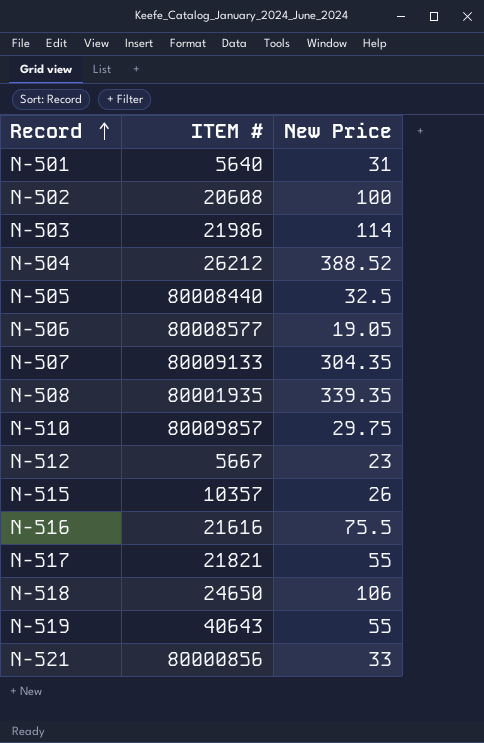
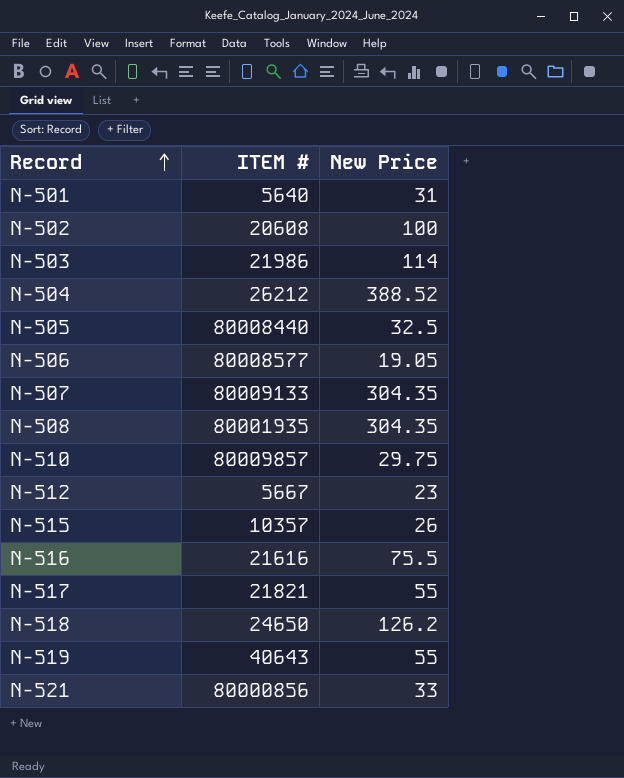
N-508 | New Price: 339.35 -> 304.35
N-518 | New Price: 106 -> 126.2

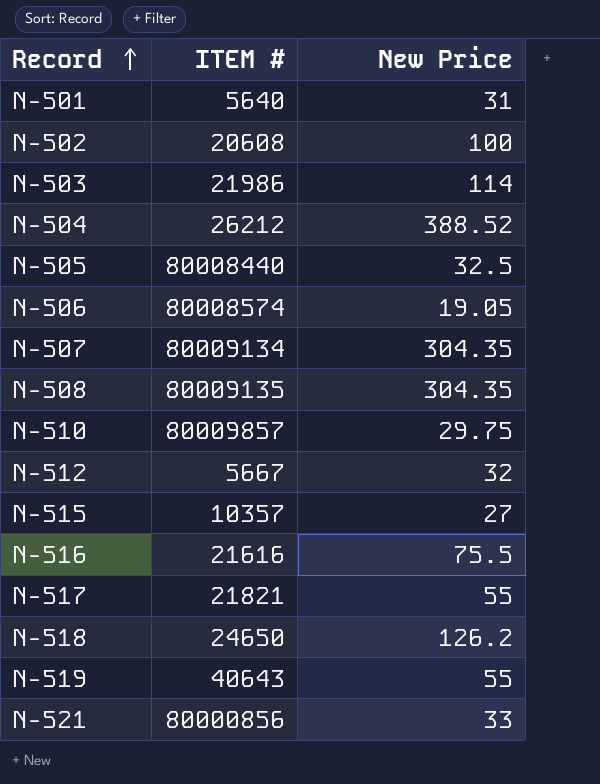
N-506 | ITEM #: 80008577 -> 80008574
N-507 | ITEM #: 80009133 -> 80009134
N-508 | ITEM #: 80001935 -> 80009135
N-512 | New Price: 23 -> 32
N-515 | New Price: 26 -> 27

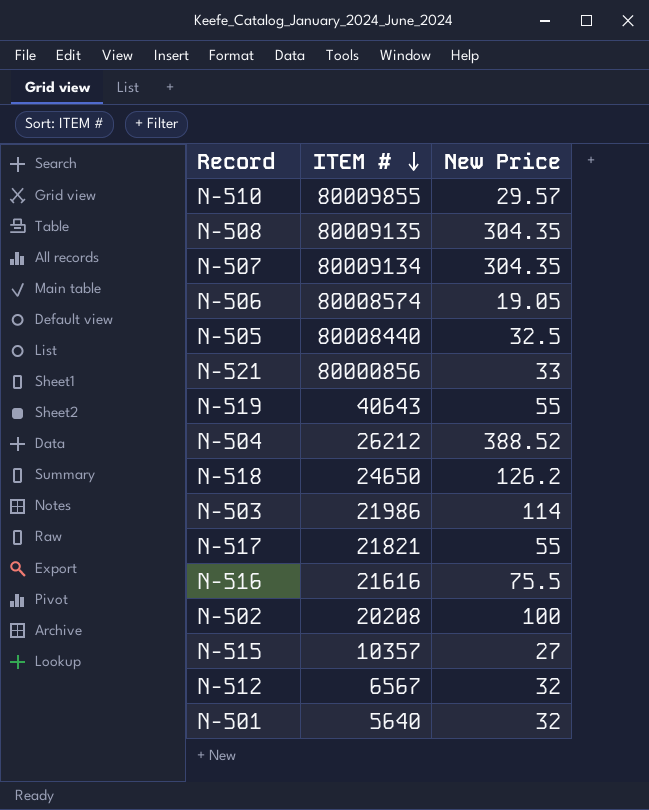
row order: Record ascending -> ITEM # descending
N-510 | ITEM #: 80009857 -> 80009855
N-510 | New Price: 29.75 -> 29.57
N-502 | ITEM #: 20608 -> 20208
N-512 | ITEM #: 5667 -> 6567
N-501 | New Price: 31 -> 32

